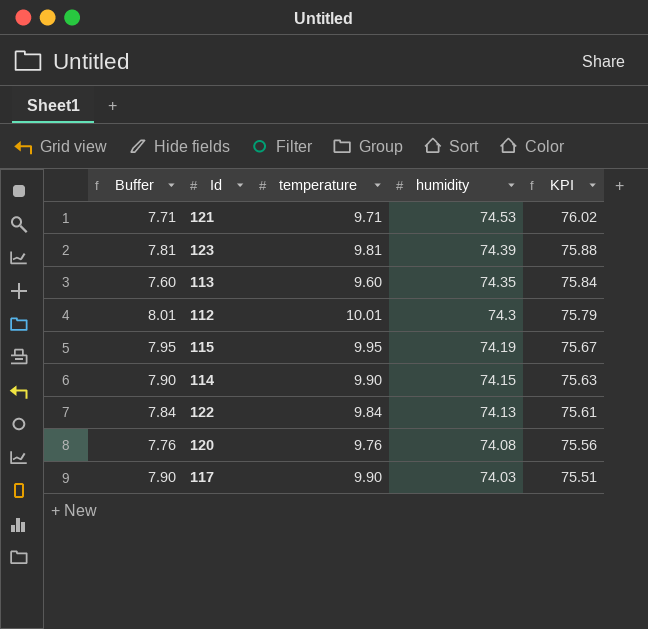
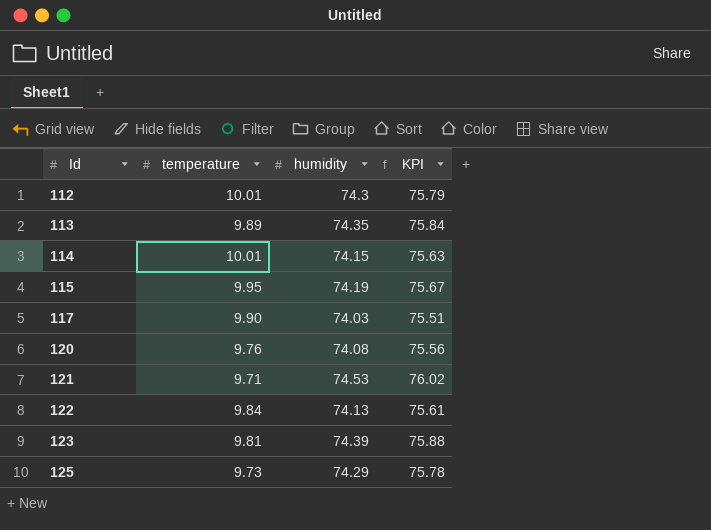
row order: humidity descending -> Id ascending
column Buffer | formula: [temperature] - 2 -> none
113 | temperature: 9.60 -> 9.89
114 | temperature: 9.90 -> 10.01
row 125: none -> 9.73 | 74.29 | 75.78

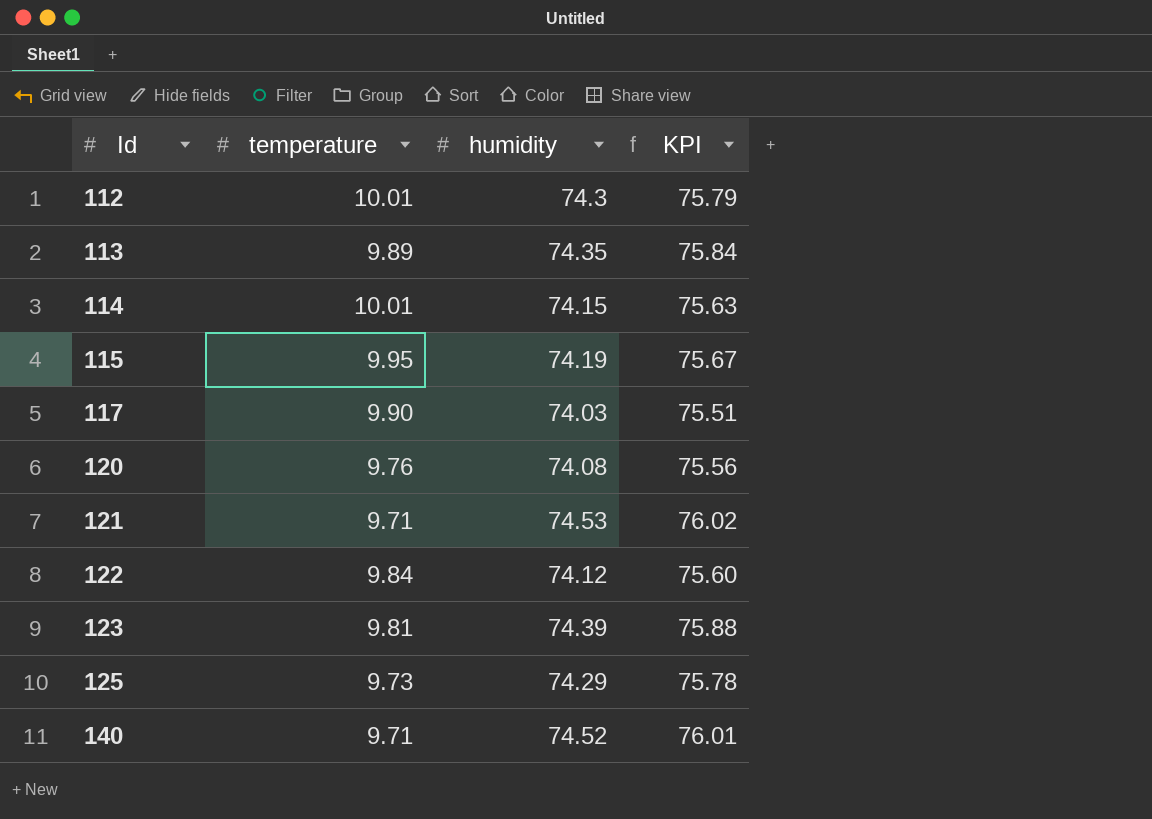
122 | humidity: 74.13 -> 74.12
122 | KPI: 75.61 -> 75.60
row 140: none -> 9.71 | 74.52 | 76.01

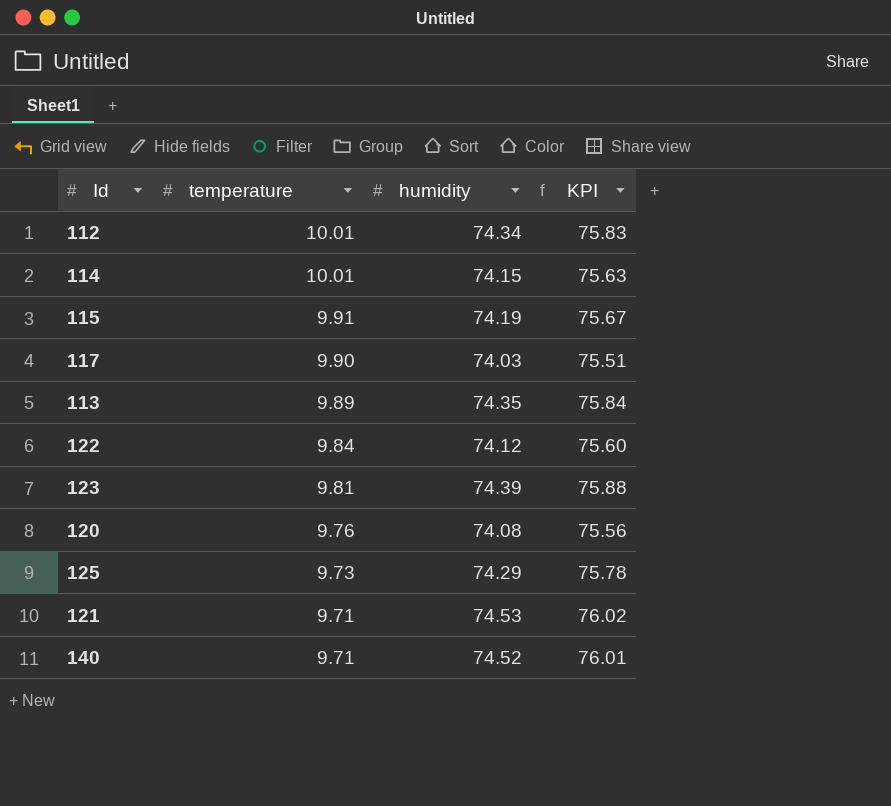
row order: Id ascending -> temperature descending
112 | humidity: 74.3 -> 74.34
112 | KPI: 75.79 -> 75.83
115 | temperature: 9.95 -> 9.91

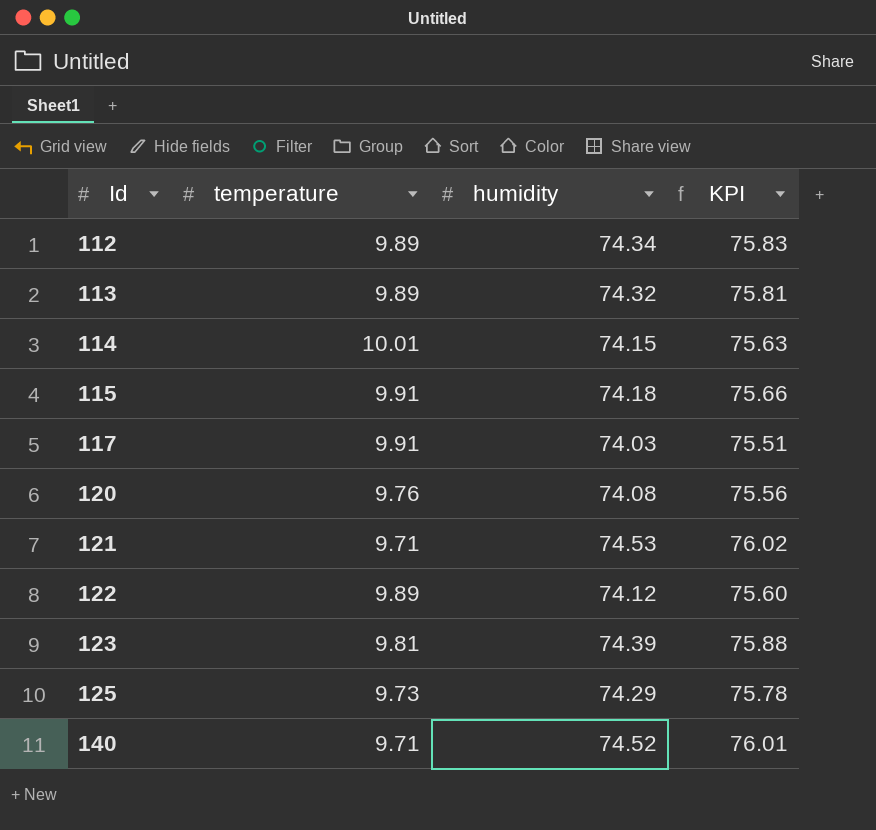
row order: temperature descending -> Id ascending
112 | temperature: 10.01 -> 9.89
113 | humidity: 74.35 -> 74.32
113 | KPI: 75.84 -> 75.81
115 | humidity: 74.19 -> 74.18
115 | KPI: 75.67 -> 75.66
117 | temperature: 9.90 -> 9.91
122 | temperature: 9.84 -> 9.89

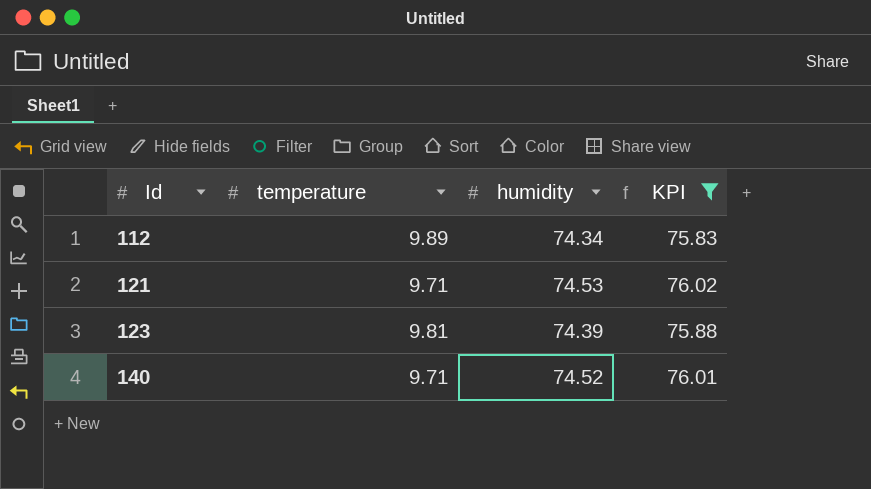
filter: none -> KPI >= 75.83

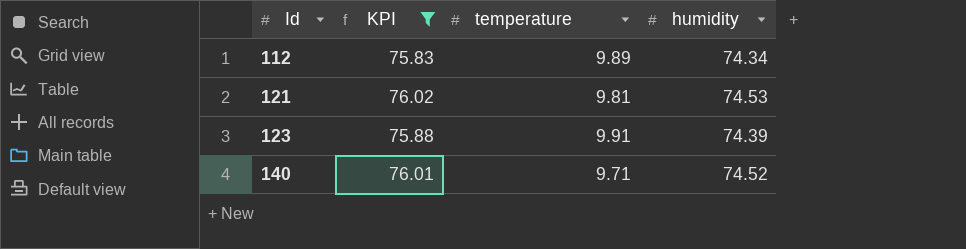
column KPI | position: 4 -> 2
121 | temperature: 9.71 -> 9.81
123 | temperature: 9.81 -> 9.91

